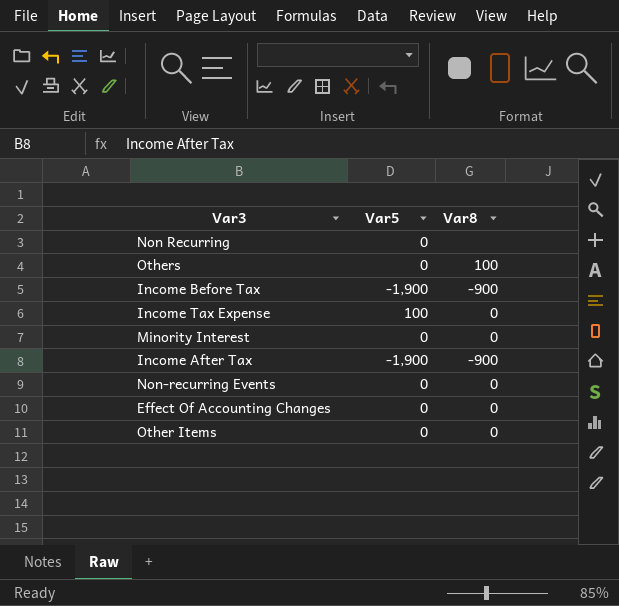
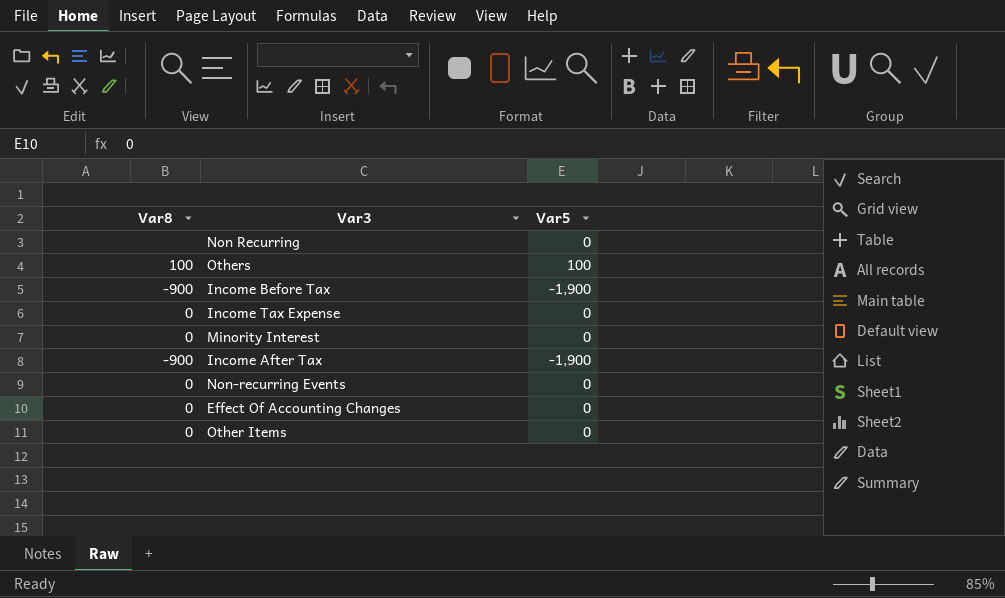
column Var8 | position: 3 -> 1
Others | Var5: 0 -> 100
Income Tax Expense | Var5: 100 -> 0

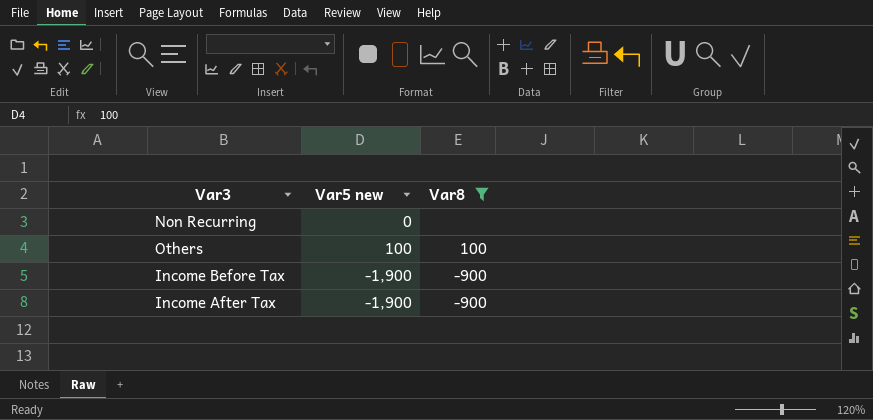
filter: none -> Var8 != 0
column name: Var5 -> Var5 new
column Var8 | position: 1 -> 3

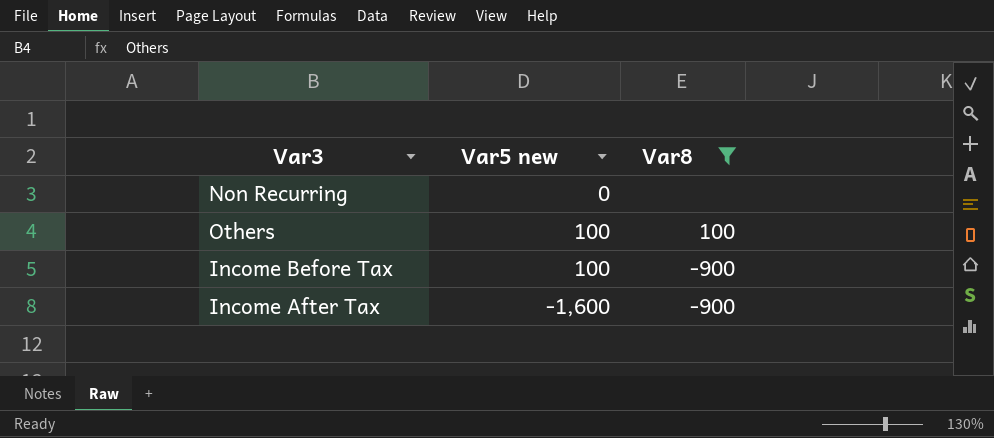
Income Before Tax | Var5 new: -1,900 -> 100
Income After Tax | Var5 new: -1,900 -> -1,600

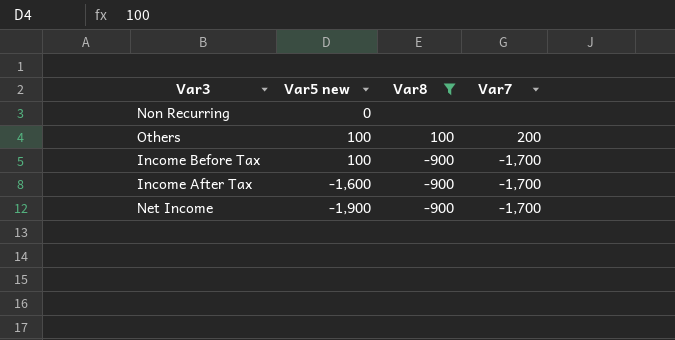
column Var7 | position: none -> 4
row Net Income: none -> -1,900 | -900 | -1,700

